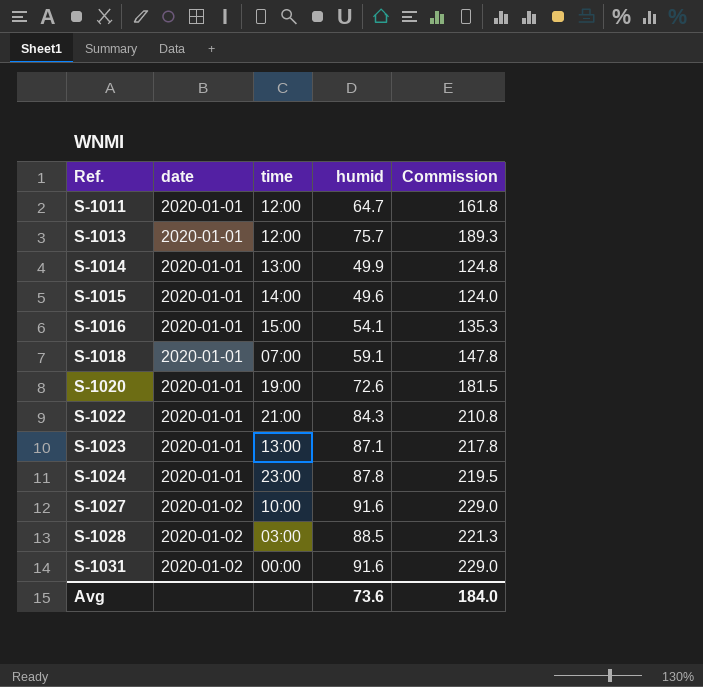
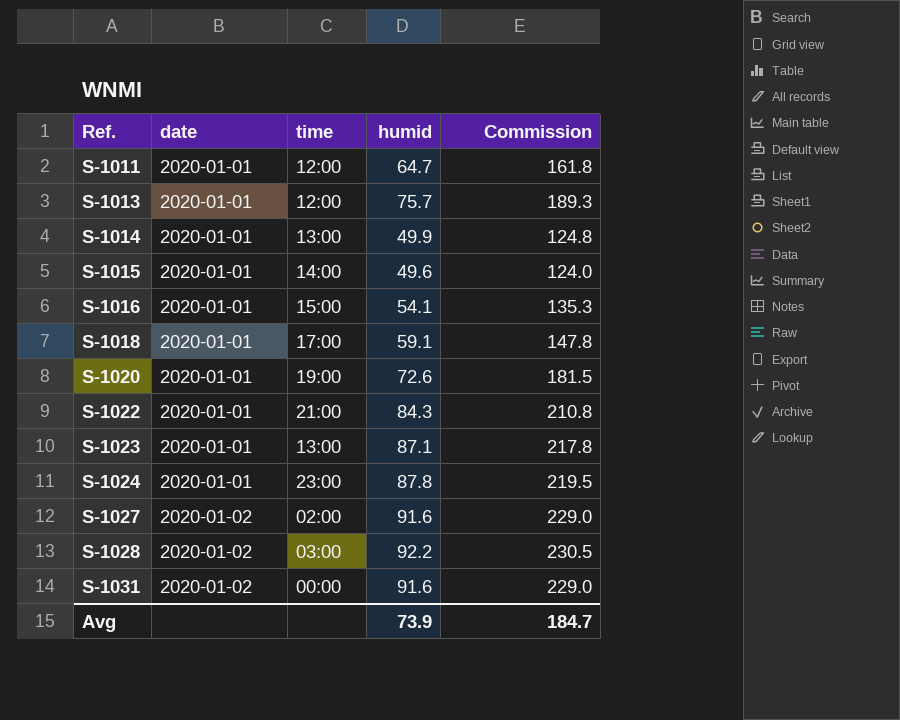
S-1018 | time: 07:00 -> 17:00
S-1027 | time: 10:00 -> 02:00
S-1028 | humid: 88.5 -> 92.2
S-1028 | Commission: 221.3 -> 230.5
Avg | humid: 73.6 -> 73.9
Avg | Commission: 184.0 -> 184.7

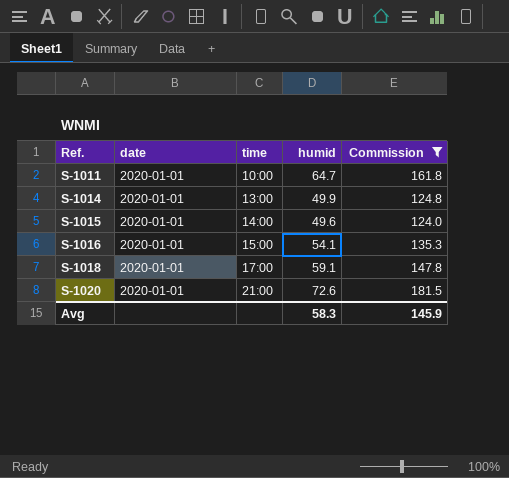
filter: none -> Commission <= 181.5
S-1011 | time: 12:00 -> 10:00
S-1020 | time: 19:00 -> 21:00
Avg | humid: 73.9 -> 58.3
Avg | Commission: 184.7 -> 145.9

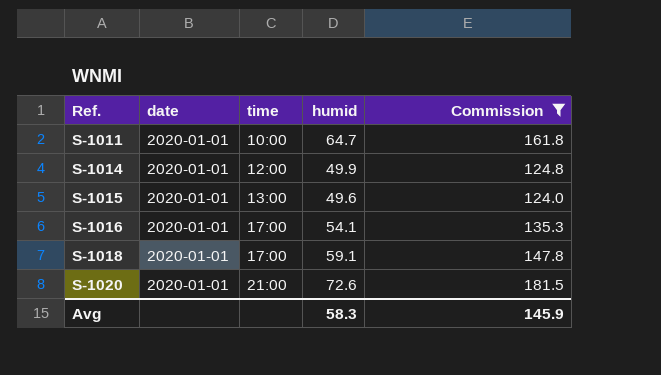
S-1014 | time: 13:00 -> 12:00
S-1015 | time: 14:00 -> 13:00
S-1016 | time: 15:00 -> 17:00

